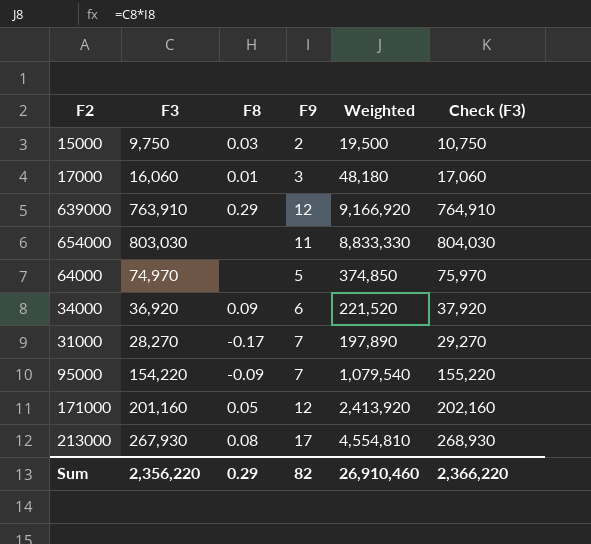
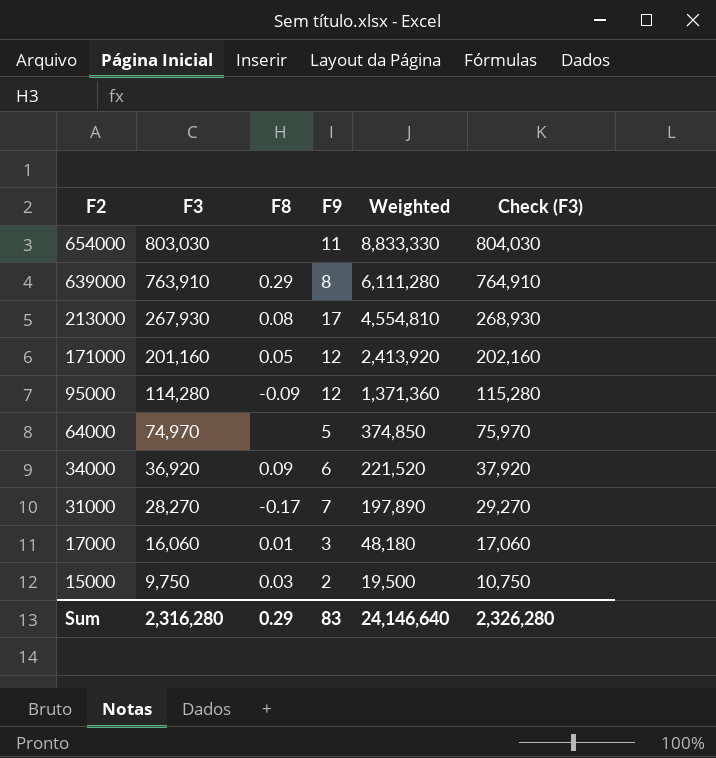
row order: none -> F2 descending
639000 | F9: 12 -> 8
639000 | Weighted: 9,166,920 -> 6,111,280
95000 | F3: 154,220 -> 114,280
95000 | F9: 7 -> 12
95000 | Weighted: 1,079,540 -> 1,371,360
95000 | Check (F3): 155,220 -> 115,280
Sum | F3: 2,356,220 -> 2,316,280
Sum | F9: 82 -> 83
Sum | Weighted: 26,910,460 -> 24,146,640
Sum | Check (F3): 2,366,220 -> 2,326,280

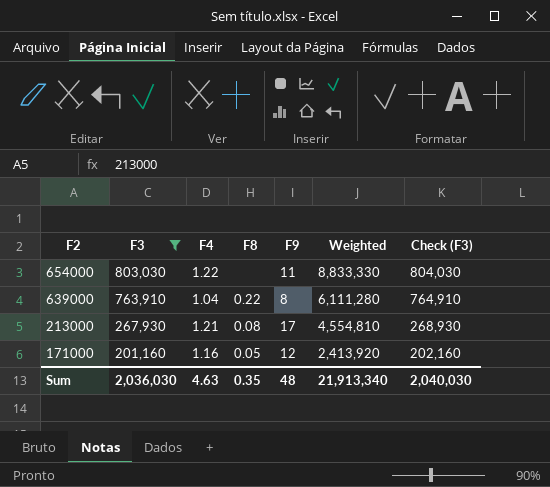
filter: none -> F3 >= 201,160
column F4 | position: none -> 3
639000 | F8: 0.29 -> 0.22
Sum | F3: 2,316,280 -> 2,036,030
Sum | F8: 0.29 -> 0.35
Sum | F9: 83 -> 48
Sum | Weighted: 24,146,640 -> 21,913,340
Sum | Check (F3): 2,326,280 -> 2,040,030

